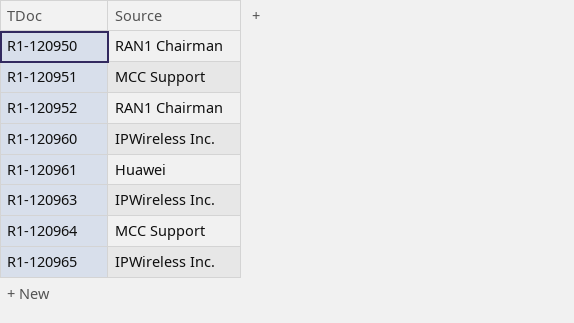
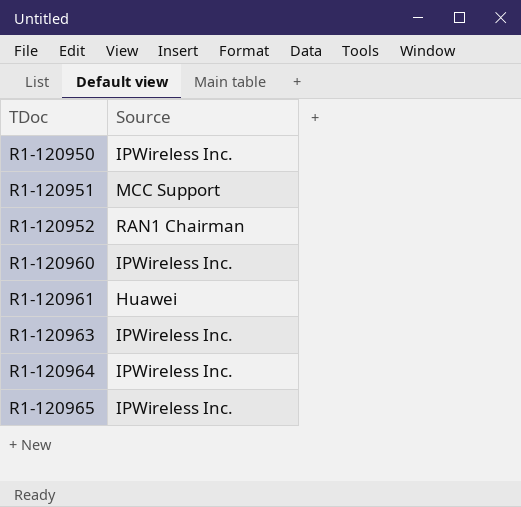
R1-120950 | Source: RAN1 Chairman -> IPWireless Inc.
R1-120964 | Source: MCC Support -> IPWireless Inc.

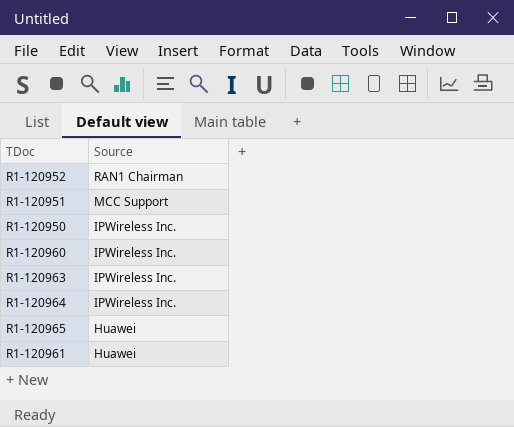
row order: TDoc ascending -> Source descending
R1-120965 | Source: IPWireless Inc. -> Huawei

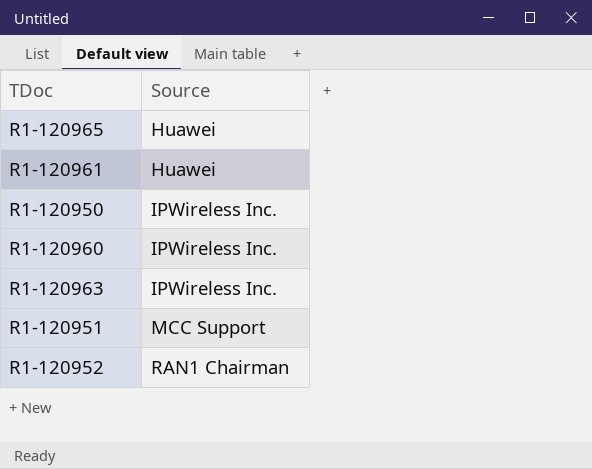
row order: Source descending -> Source ascending
row R1-120964: IPWireless Inc. -> none

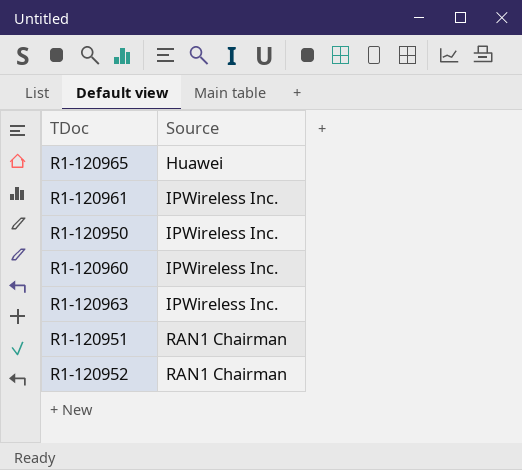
R1-120961 | Source: Huawei -> IPWireless Inc.
R1-120951 | Source: MCC Support -> RAN1 Chairman

